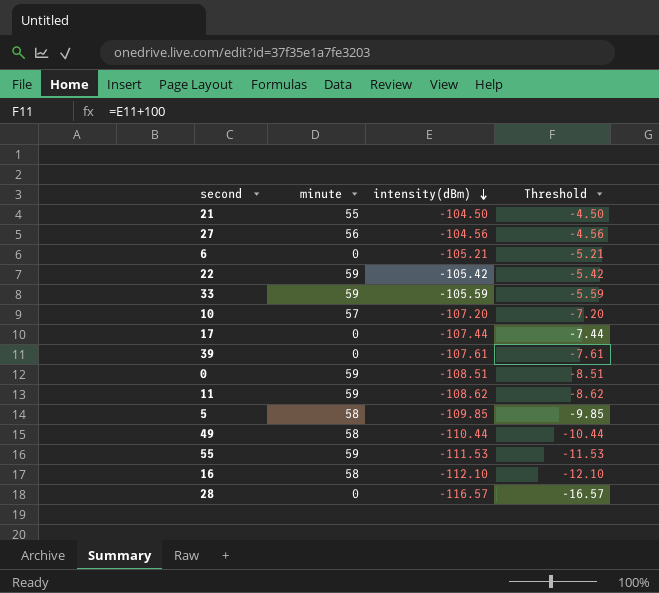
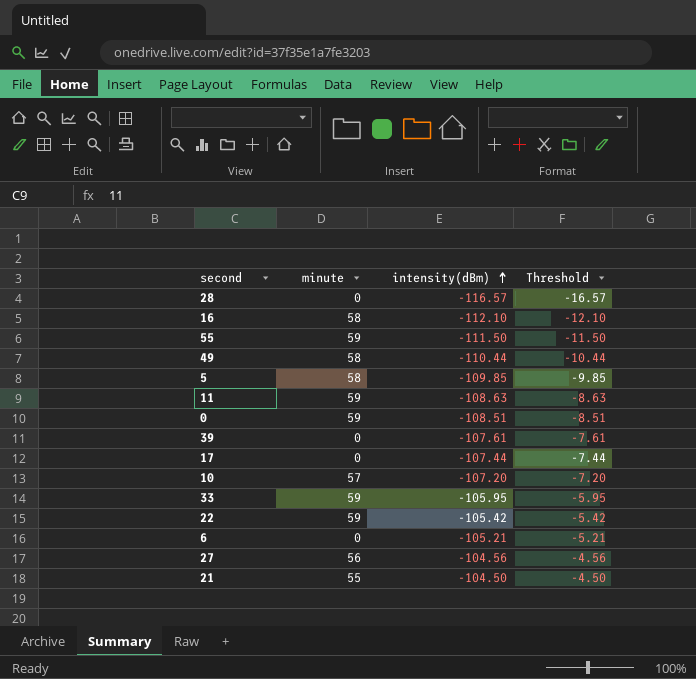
row order: intensity(dBm) descending -> intensity(dBm) ascending
55 | intensity(dBm): -111.53 -> -111.50
55 | Threshold: -11.53 -> -11.50
11 | intensity(dBm): -108.62 -> -108.63
11 | Threshold: -8.62 -> -8.63
33 | intensity(dBm): -105.59 -> -105.95
33 | Threshold: -5.59 -> -5.95

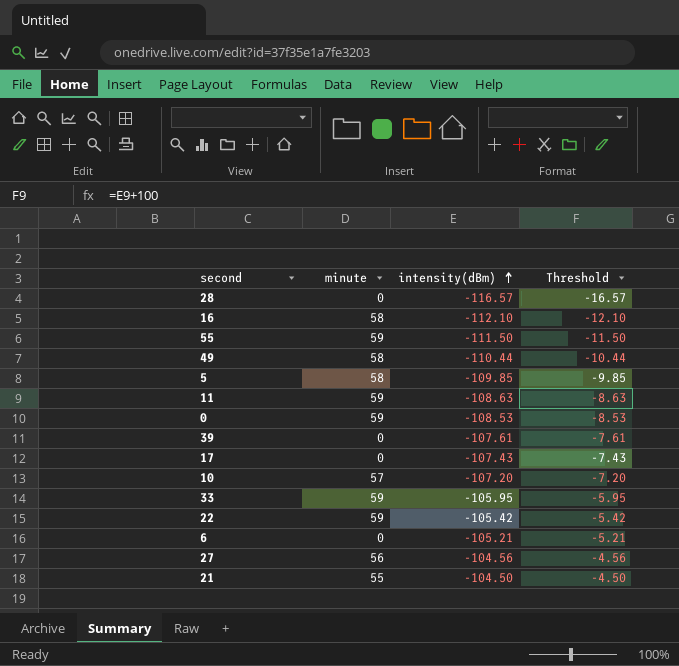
0 | intensity(dBm): -108.51 -> -108.53
0 | Threshold: -8.51 -> -8.53
17 | intensity(dBm): -107.44 -> -107.43
17 | Threshold: -7.44 -> -7.43

